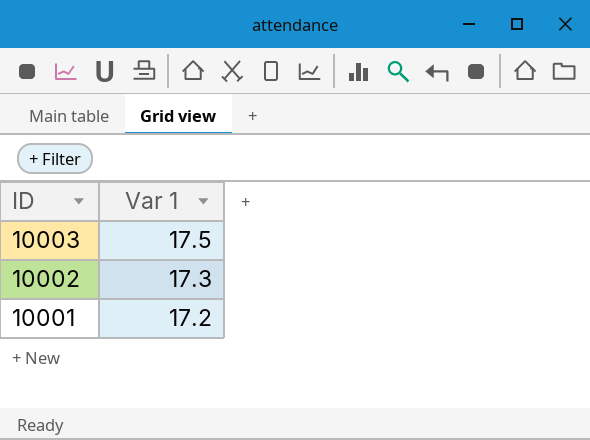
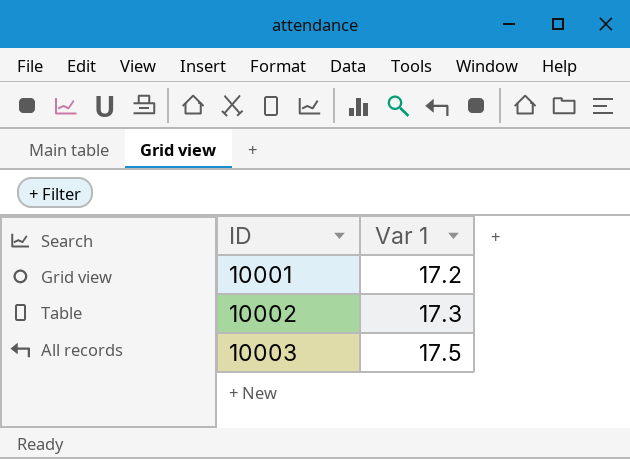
row order: ID descending -> ID ascending

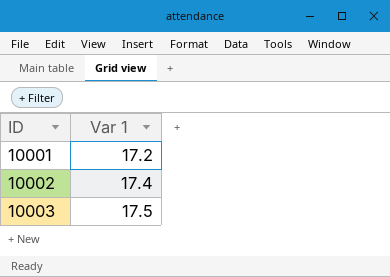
10002 | Var 1: 17.3 -> 17.4

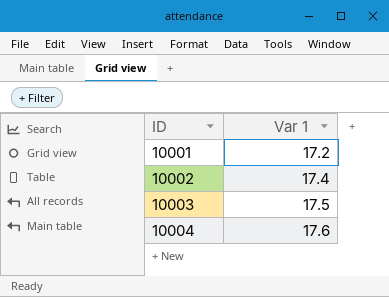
row 10004: none -> 17.6

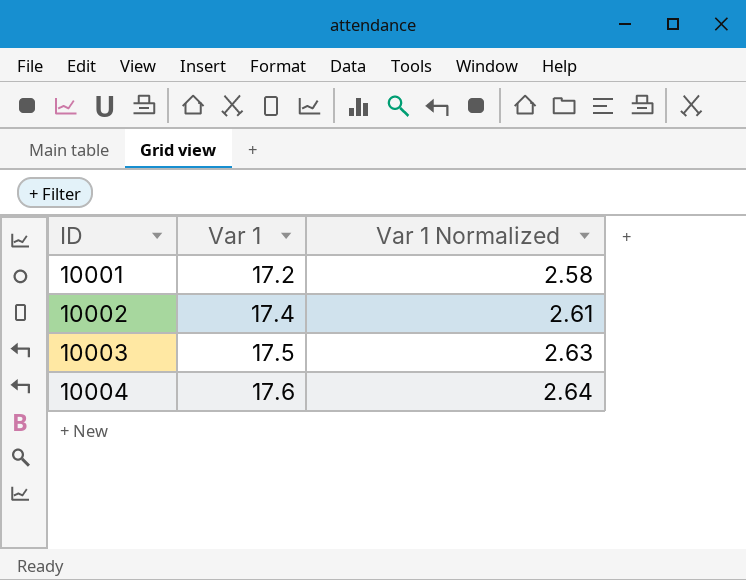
column Var 1 Normalized | formula: none -> [Var 1] * 0.15

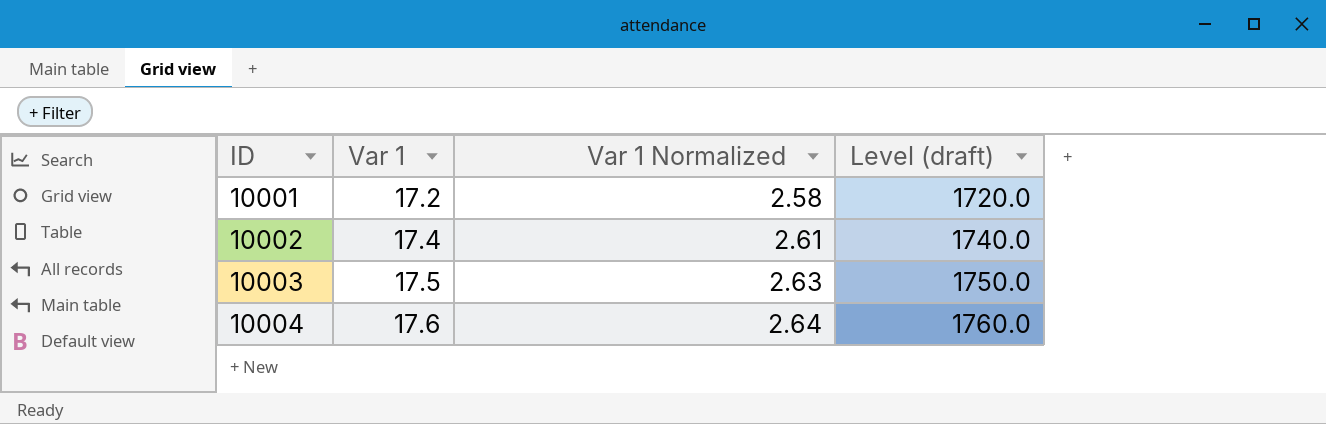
column Level (draft) | formula: none -> [Var 1] * 100

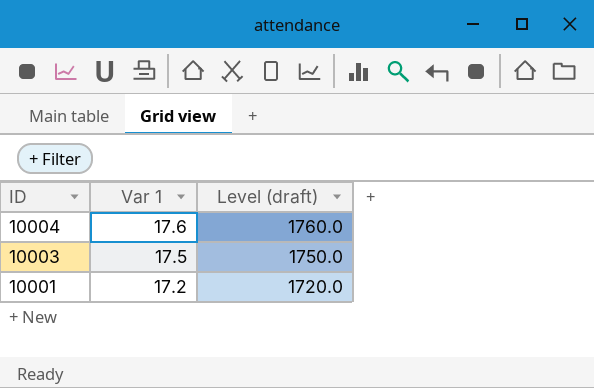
row order: ID ascending -> ID descending
column Var 1 Normalized | formula: [Var 1] * 0.15 -> none
row 10002: 17.4 | 2.61 | 1740.0 -> none

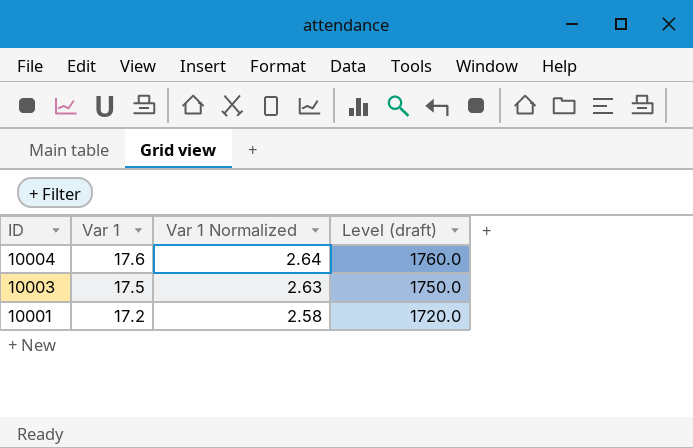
column Var 1 Normalized | formula: none -> [Var 1] * 0.15

